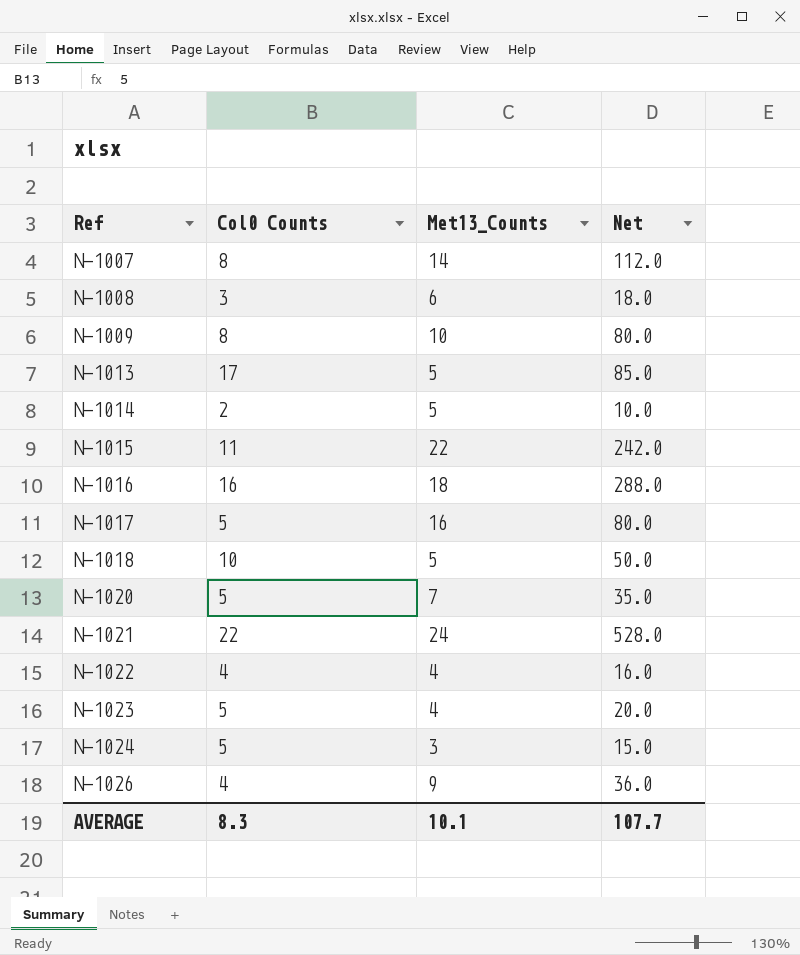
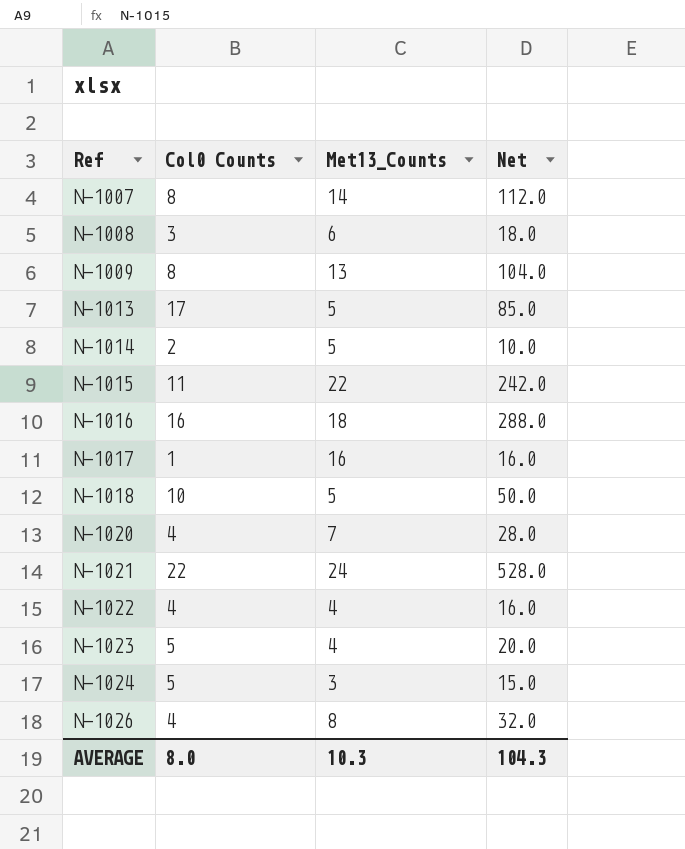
N-1009 | Met13_Counts: 10 -> 13
N-1009 | Net: 80.0 -> 104.0
N-1017 | Col0 Counts: 5 -> 1
N-1017 | Net: 80.0 -> 16.0
N-1020 | Col0 Counts: 5 -> 4
N-1020 | Net: 35.0 -> 28.0
N-1026 | Met13_Counts: 9 -> 8
N-1026 | Net: 36.0 -> 32.0
AVERAGE | Col0 Counts: 8.3 -> 8.0
AVERAGE | Met13_Counts: 10.1 -> 10.3
AVERAGE | Net: 107.7 -> 104.3

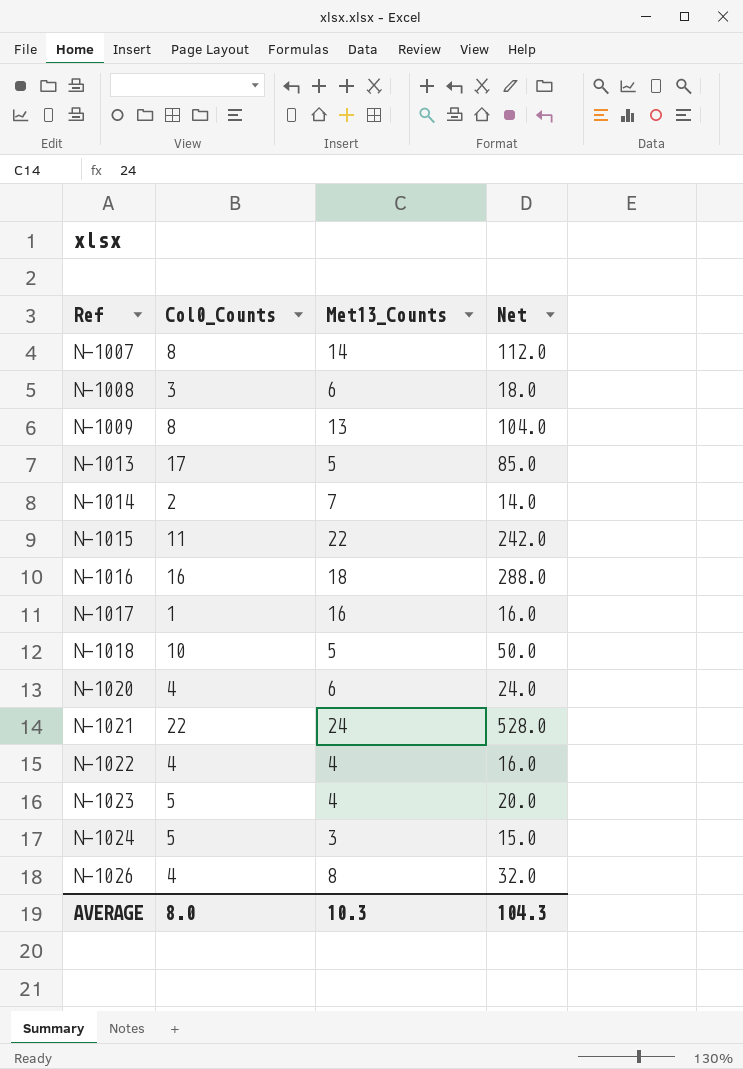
column name: Col0 Counts -> Col0_Counts
N-1014 | Met13_Counts: 5 -> 7
N-1014 | Net: 10.0 -> 14.0
N-1020 | Met13_Counts: 7 -> 6
N-1020 | Net: 28.0 -> 24.0

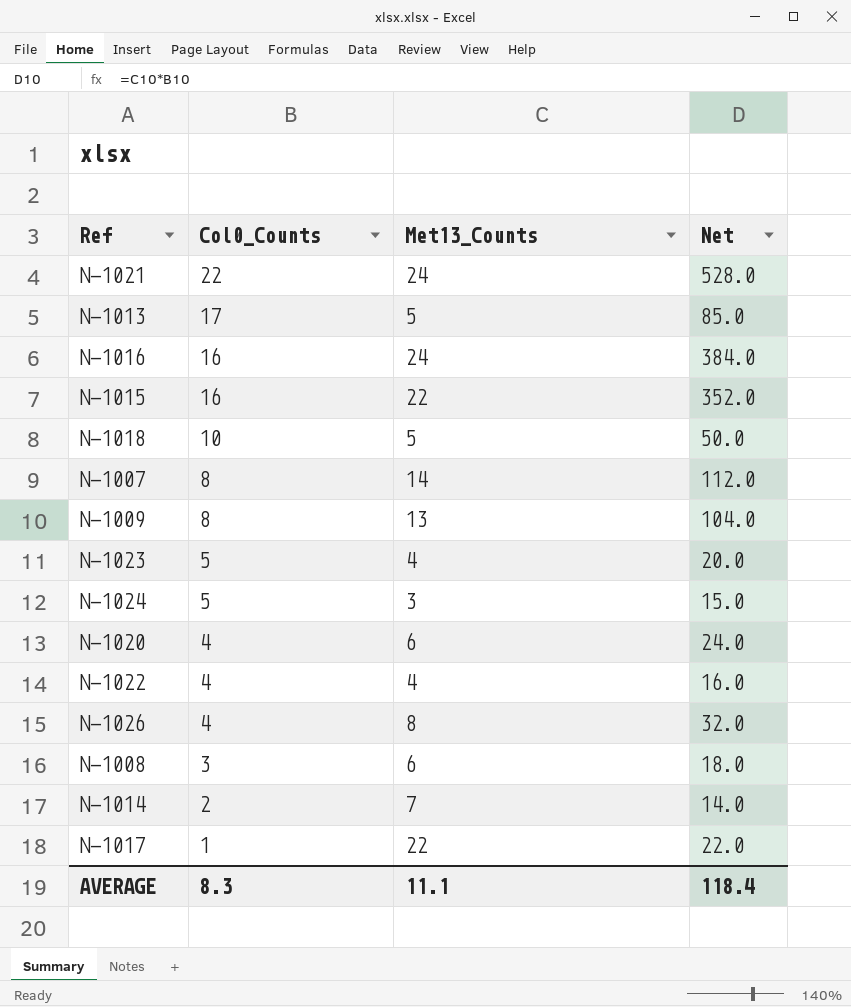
row order: Ref ascending -> Col0_Counts descending
N-1016 | Met13_Counts: 18 -> 24
N-1016 | Net: 288.0 -> 384.0
N-1015 | Col0_Counts: 11 -> 16
N-1015 | Net: 242.0 -> 352.0
N-1017 | Met13_Counts: 16 -> 22
N-1017 | Net: 16.0 -> 22.0
AVERAGE | Col0_Counts: 8.0 -> 8.3
AVERAGE | Met13_Counts: 10.3 -> 11.1
AVERAGE | Net: 104.3 -> 118.4

